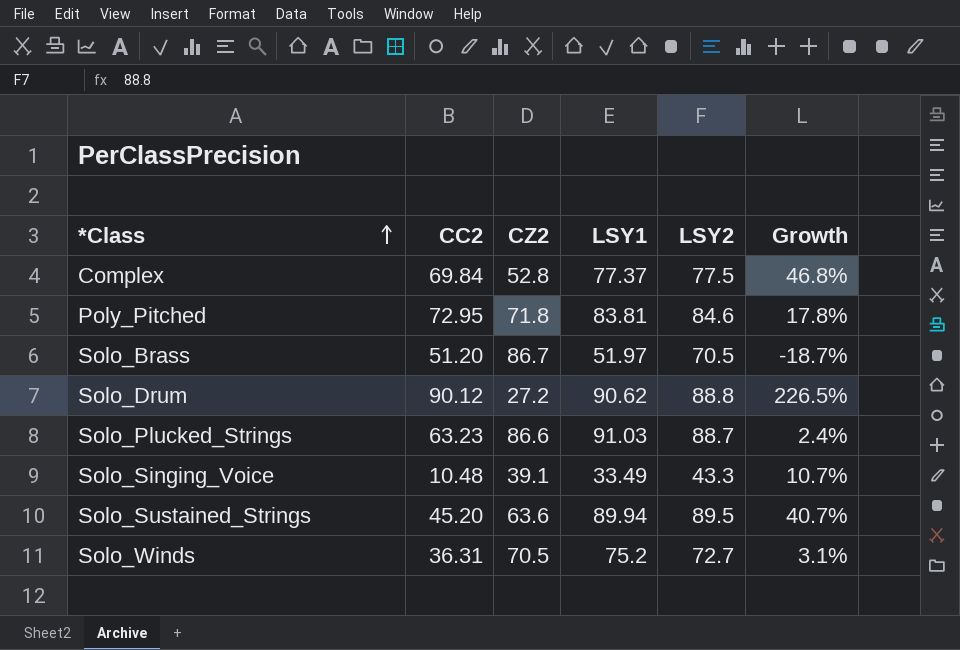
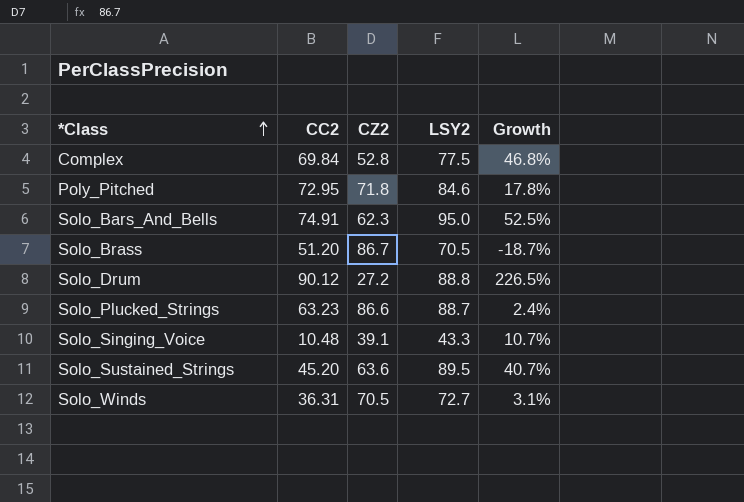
column LSY1 | position: 4 -> none
row Solo_Bars_And_Bells: none -> 74.91 | 62.3 | 95.0 | 52.5%

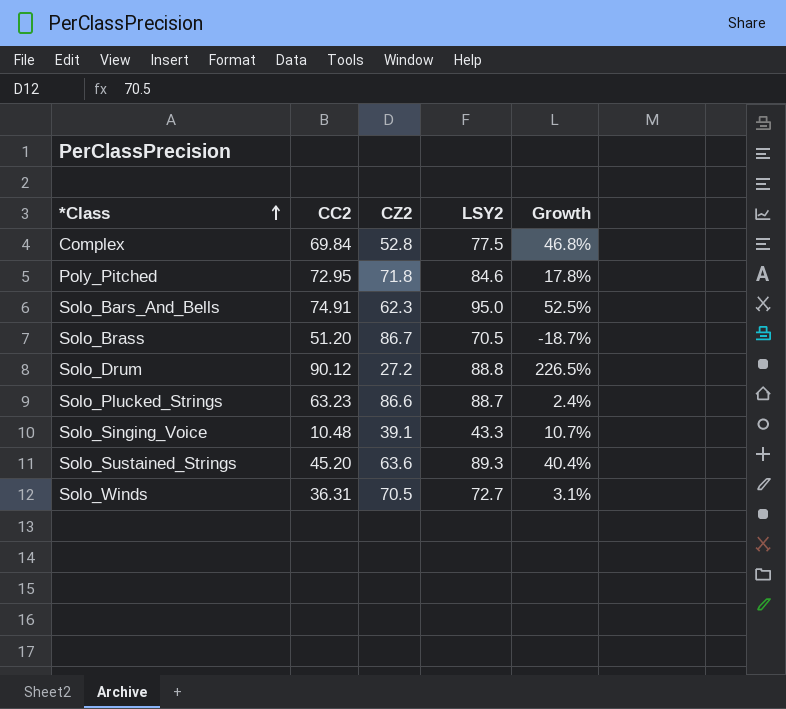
Solo_Sustained_Strings | LSY2: 89.5 -> 89.3
Solo_Sustained_Strings | Growth: 40.7% -> 40.4%

